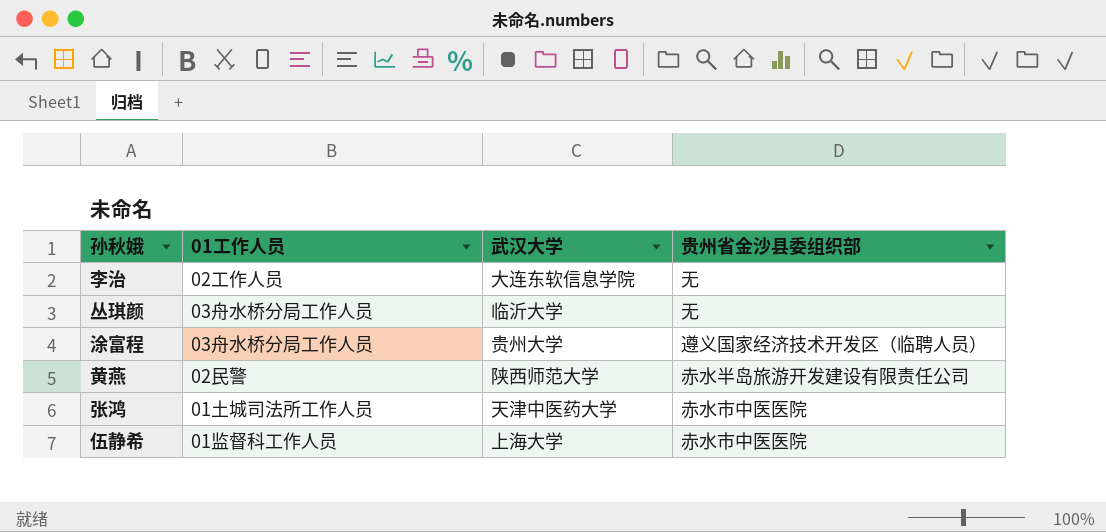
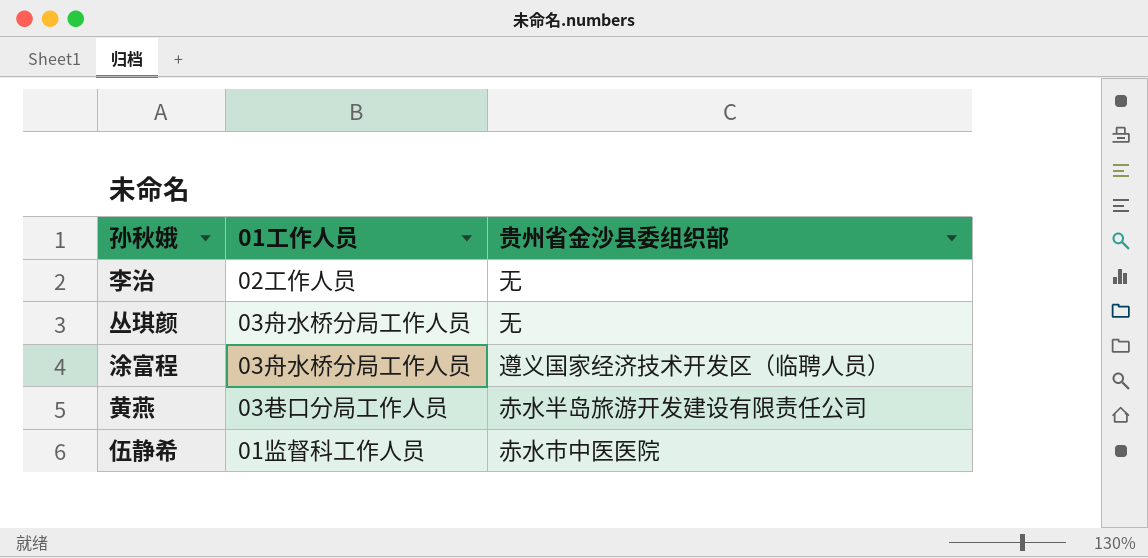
column 武汉大学 | position: 3 -> none
row 张鸿: 01土城司法所工作人员 | 天津中医药大学 | 赤水市中医医院 -> none
黄燕 | 01工作人员: 02民警 -> 03巷口分局工作人员

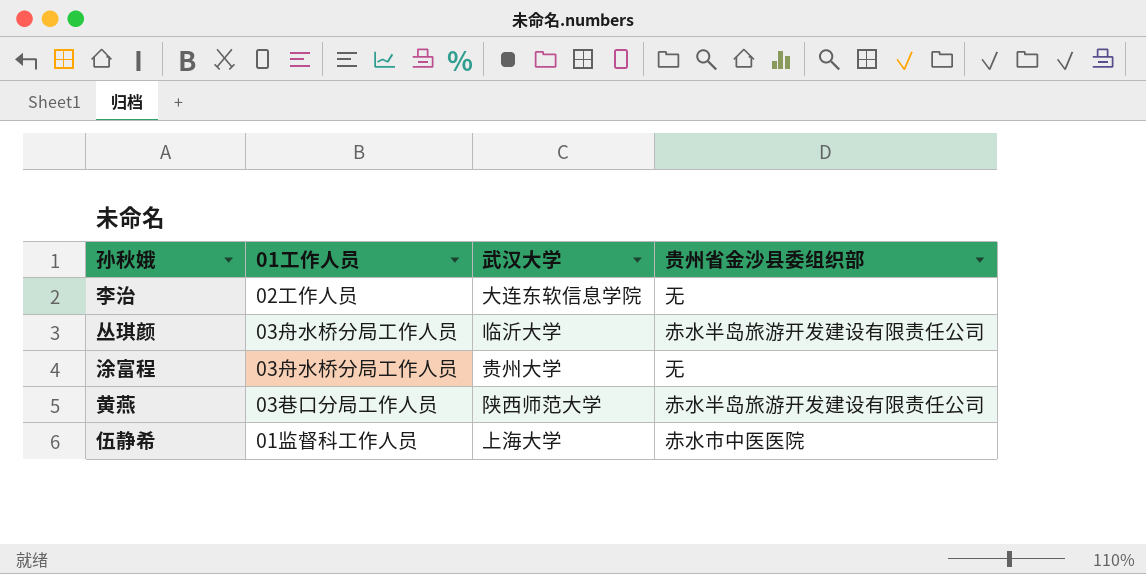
column 武汉大学 | position: none -> 3
丛琪颜 | 贵州省金沙县委组织部: 无 -> 赤水半岛旅游开发建设有限责任公司
涂富程 | 贵州省金沙县委组织部: 遵义国家经济技术开发区（临聘人员） -> 无

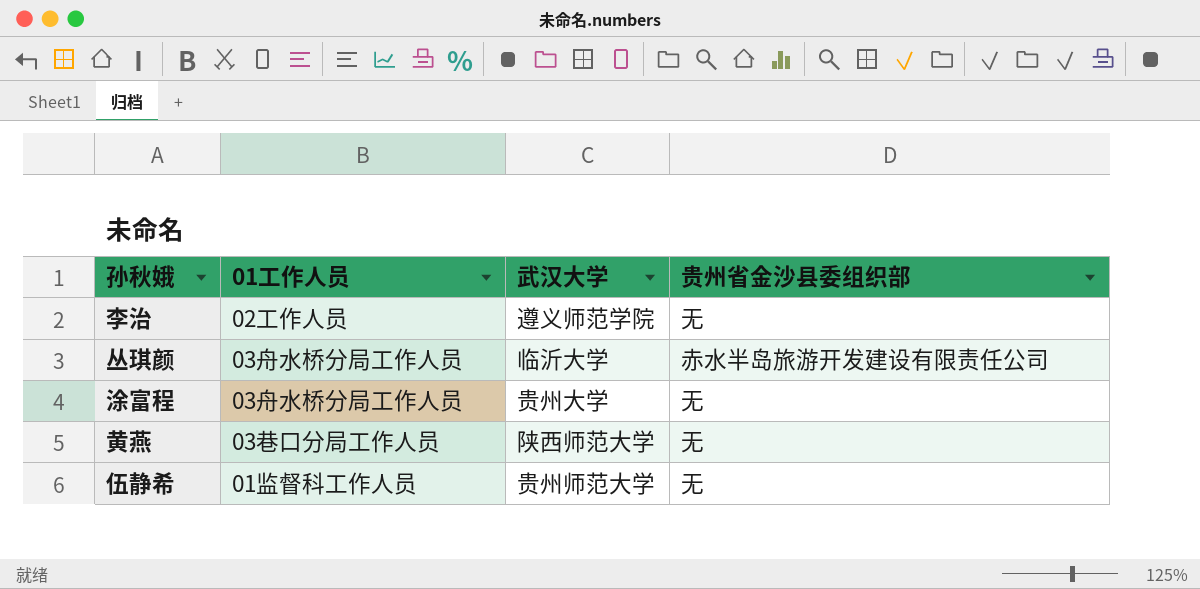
李治 | 武汉大学: 大连东软信息学院 -> 遵义师范学院
黄燕 | 贵州省金沙县委组织部: 赤水半岛旅游开发建设有限责任公司 -> 无
伍静希 | 武汉大学: 上海大学 -> 贵州师范大学
伍静希 | 贵州省金沙县委组织部: 赤水市中医医院 -> 无

